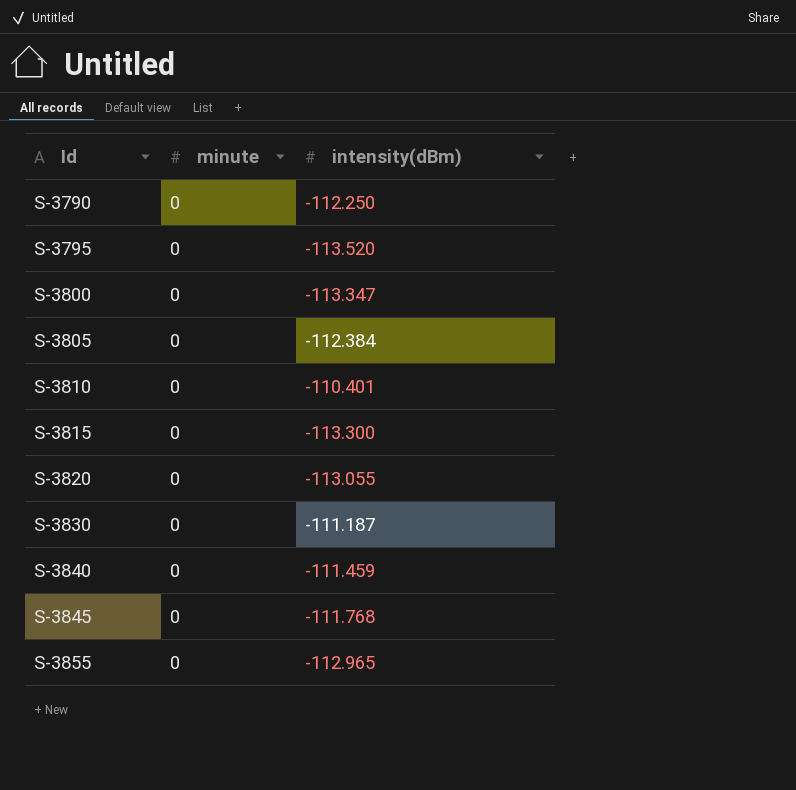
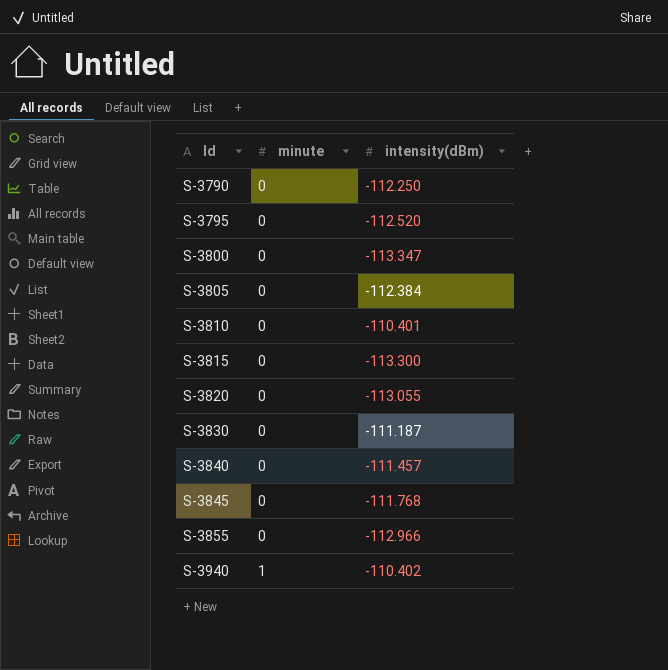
S-3795 | intensity(dBm): -113.520 -> -112.520
S-3840 | intensity(dBm): -111.459 -> -111.457
S-3855 | intensity(dBm): -112.965 -> -112.966
row S-3940: none -> 1 | -110.402

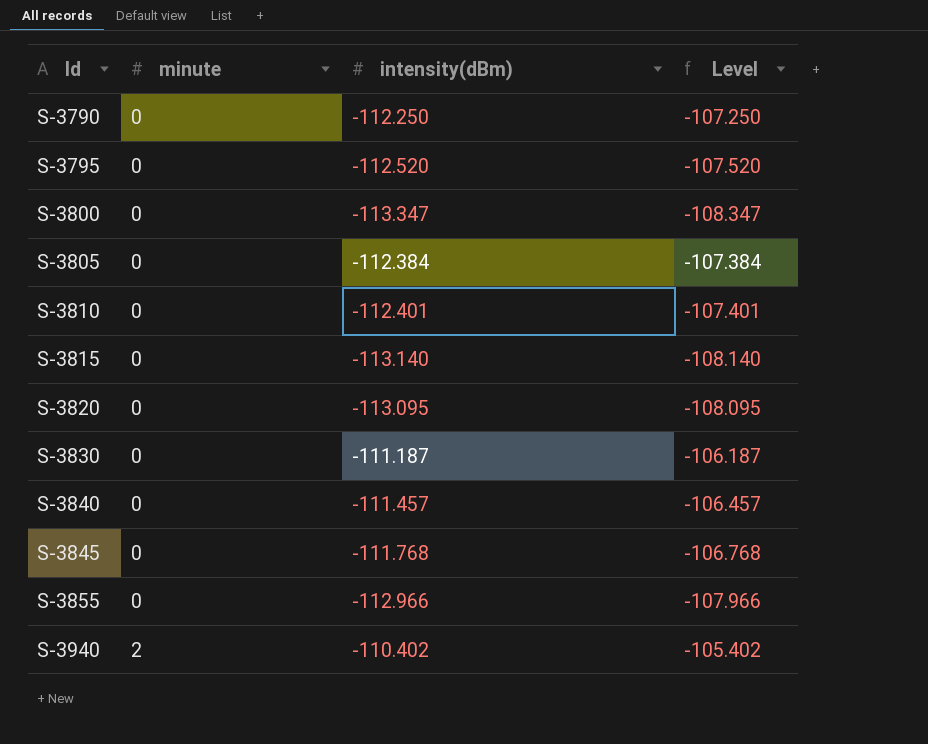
column Level | formula: none -> [intensity(dBm)] + 5
S-3810 | intensity(dBm): -110.401 -> -112.401
S-3815 | intensity(dBm): -113.300 -> -113.140
S-3820 | intensity(dBm): -113.055 -> -113.095
S-3940 | minute: 1 -> 2

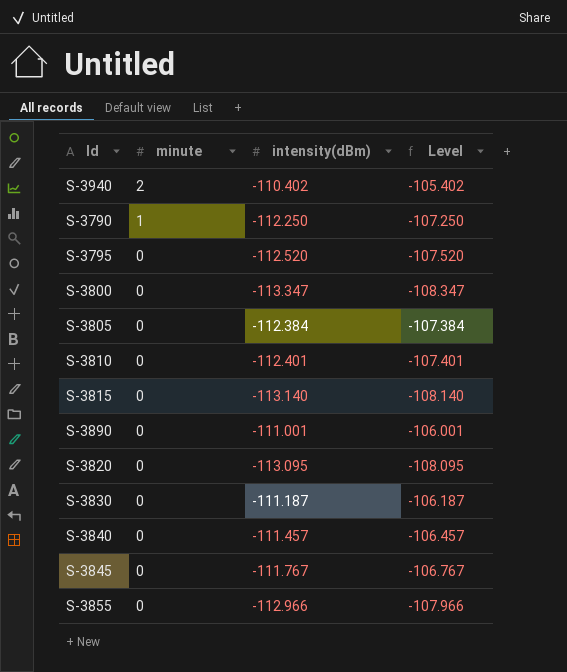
row order: Id ascending -> minute descending
S-3790 | minute: 0 -> 1
row S-3890: none -> 0 | -111.001 | -106.001
S-3845 | intensity(dBm): -111.768 -> -111.767
S-3845 | Level: -106.768 -> -106.767

